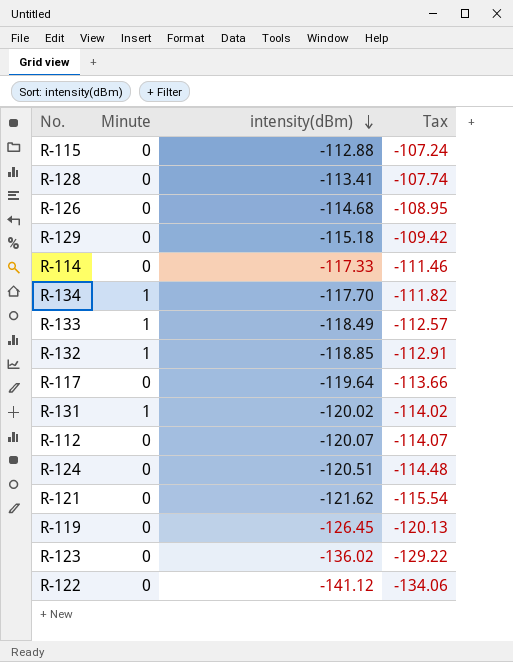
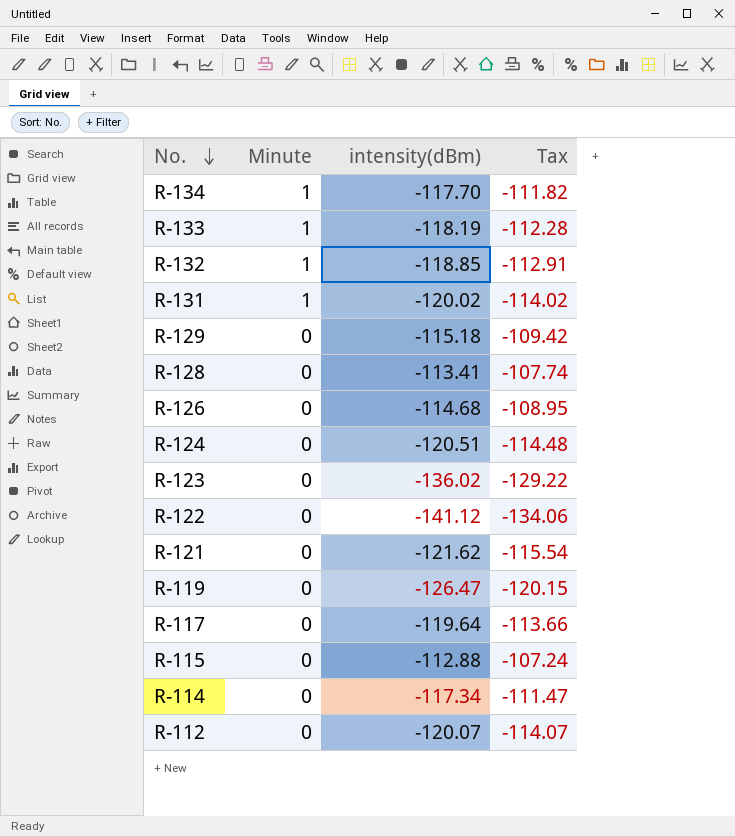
row order: intensity(dBm) descending -> No. descending
R-133 | intensity(dBm): -118.49 -> -118.19
R-133 | Tax: -112.57 -> -112.28
R-119 | intensity(dBm): -126.45 -> -126.47
R-119 | Tax: -120.13 -> -120.15
R-114 | intensity(dBm): -117.33 -> -117.34
R-114 | Tax: -111.46 -> -111.47

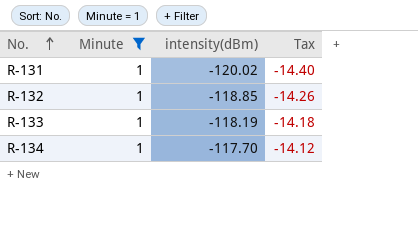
filter: none -> Minute = 1
row order: No. descending -> No. ascending
column Tax | formula: [intensity(dBm)] * 0.95 -> [intensity(dBm)] * 0.12

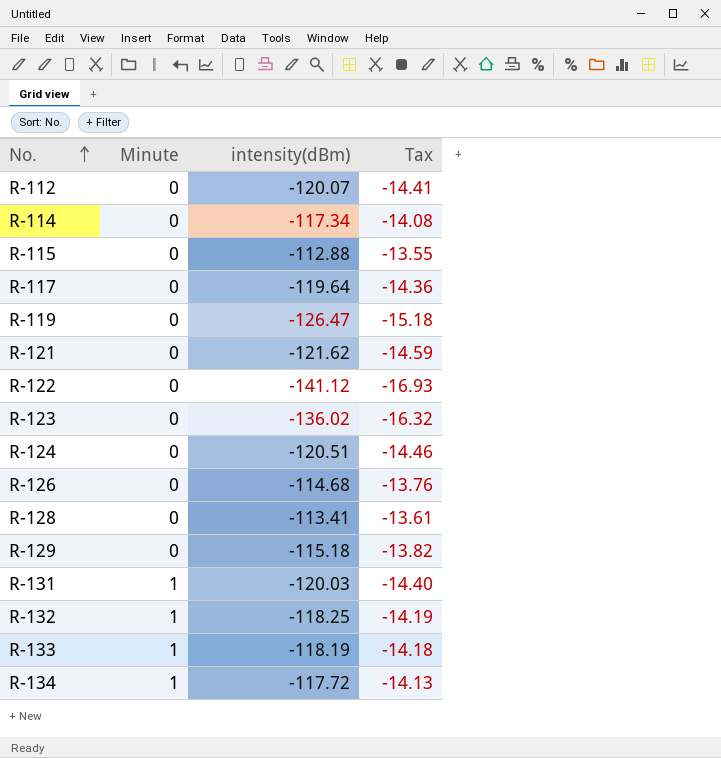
filter: Minute = 1 -> none
R-131 | intensity(dBm): -120.02 -> -120.03
R-132 | intensity(dBm): -118.85 -> -118.25
R-132 | Tax: -14.26 -> -14.19
R-134 | intensity(dBm): -117.70 -> -117.72
R-134 | Tax: -14.12 -> -14.13

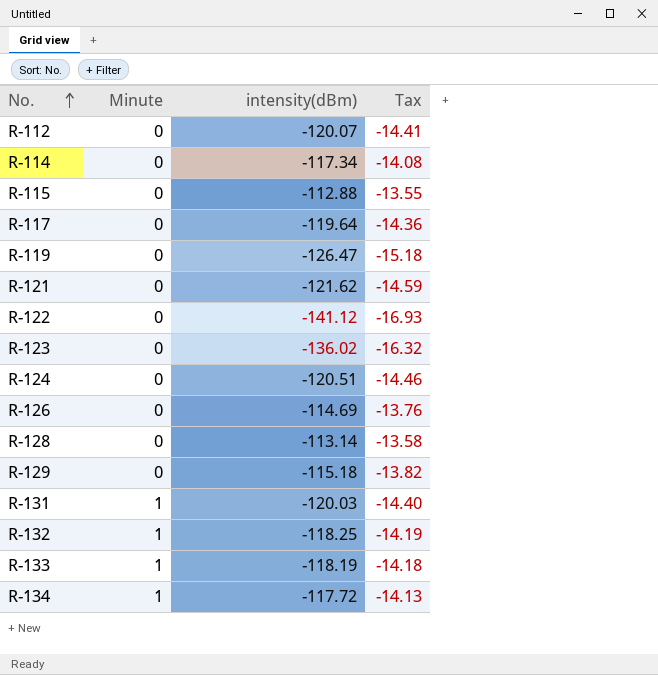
R-126 | intensity(dBm): -114.68 -> -114.69
R-128 | intensity(dBm): -113.41 -> -113.14
R-128 | Tax: -13.61 -> -13.58

